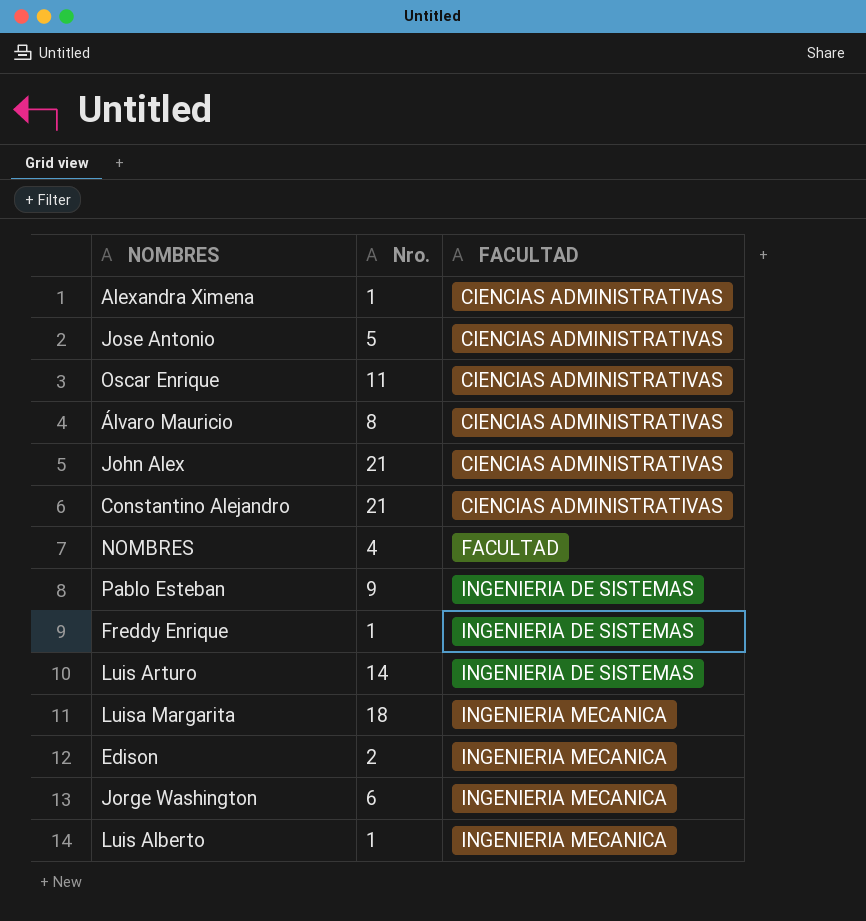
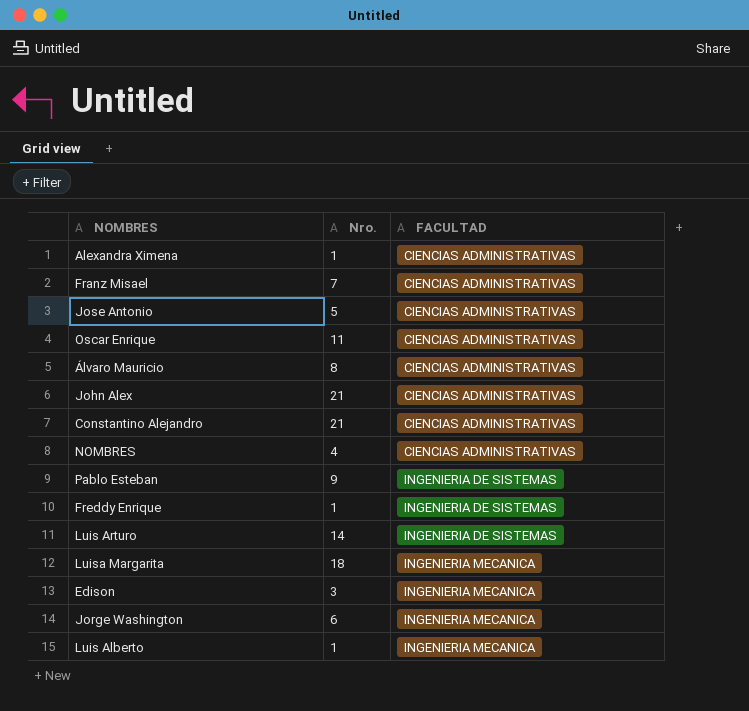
row Franz Misael: none -> 7 | CIENCIAS ADMINISTRATIVAS
NOMBRES | FACULTAD: FACULTAD -> CIENCIAS ADMINISTRATIVAS
Edison | Nro.: 2 -> 3

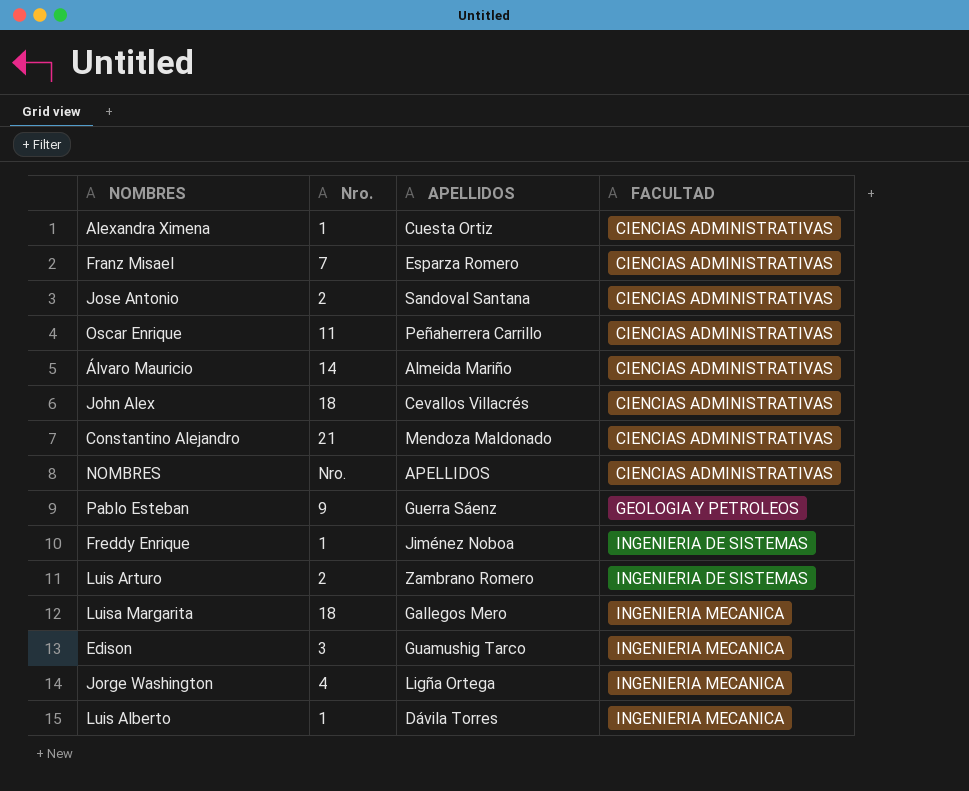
column APELLIDOS | position: none -> 3
Jose Antonio | Nro.: 5 -> 2
Álvaro Mauricio | Nro.: 8 -> 14
John Alex | Nro.: 21 -> 18
NOMBRES | Nro.: 4 -> Nro.
Pablo Esteban | FACULTAD: INGENIERIA DE SISTEMAS -> GEOLOGIA Y PETROLEOS
Luis Arturo | Nro.: 14 -> 2
Jorge Washington | Nro.: 6 -> 4

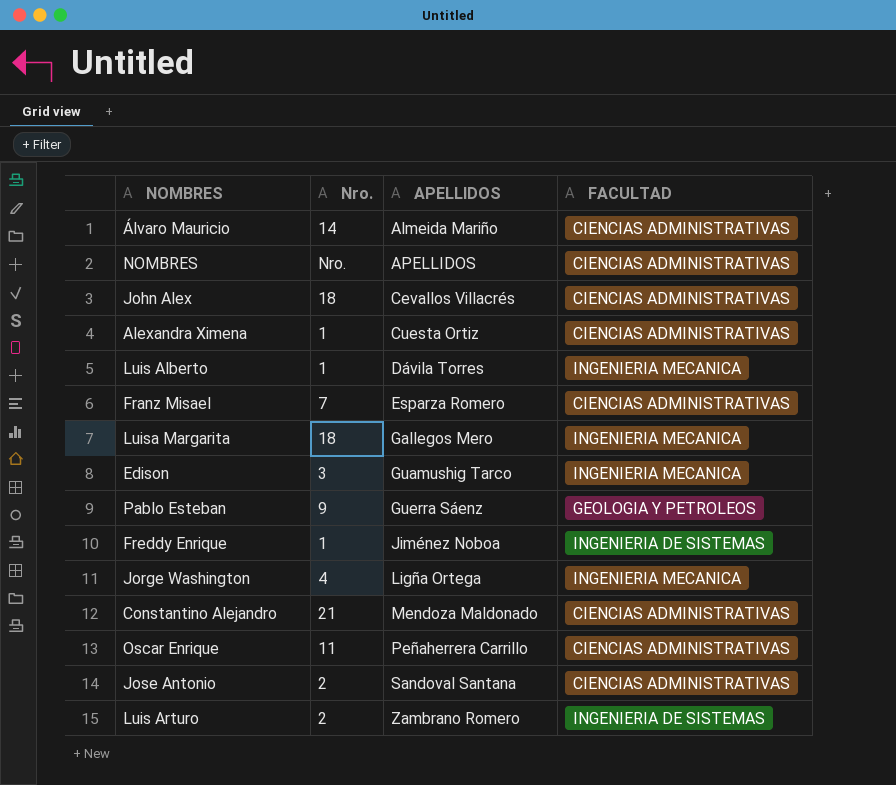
row order: FACULTAD ascending -> APELLIDOS ascending

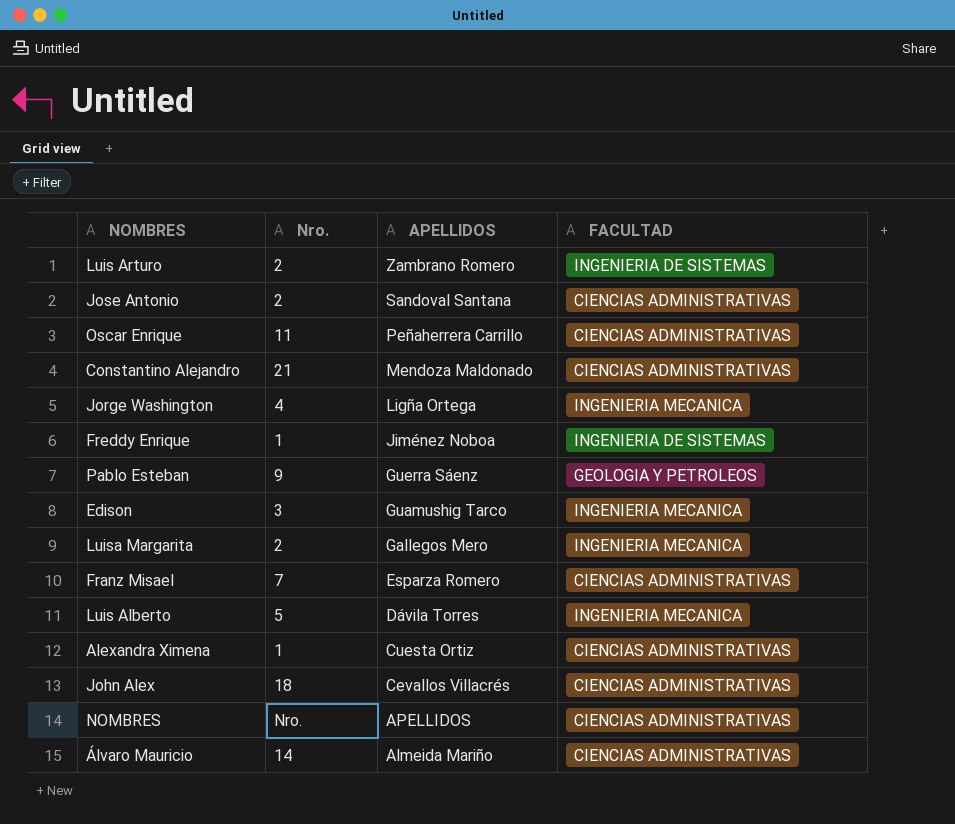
row order: APELLIDOS ascending -> APELLIDOS descending
Luisa Margarita | Nro.: 18 -> 2
Luis Alberto | Nro.: 1 -> 5

